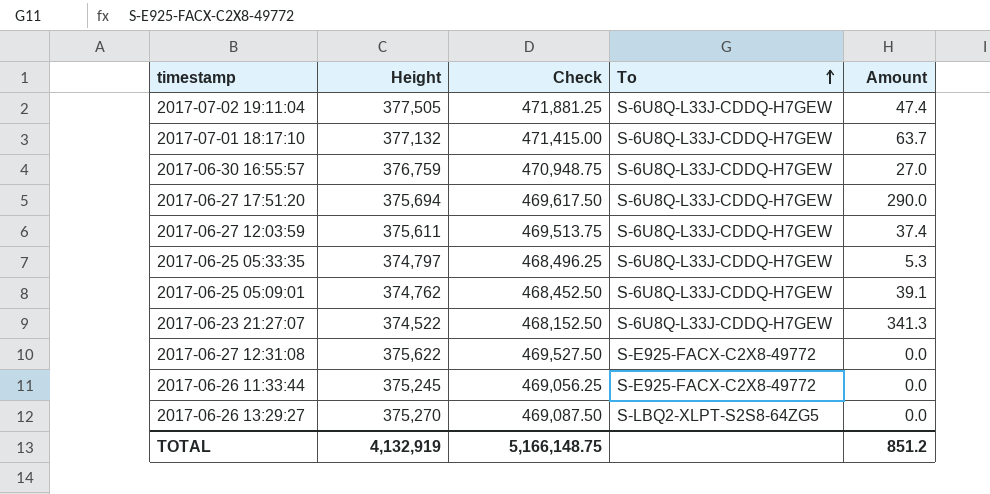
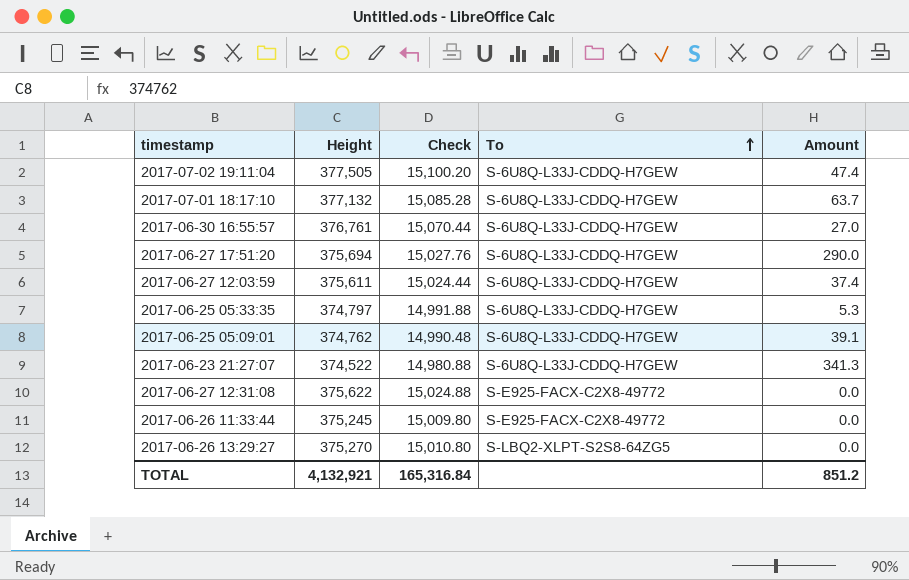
column Check | formula: [Height] * 1.25 -> [Height] * 0.04
2017-06-30 16:55:57 | Height: 376,759 -> 376,761
TOTAL | Height: 4,132,919 -> 4,132,921
TOTAL | Check: 5,166,148.75 -> 165,316.84

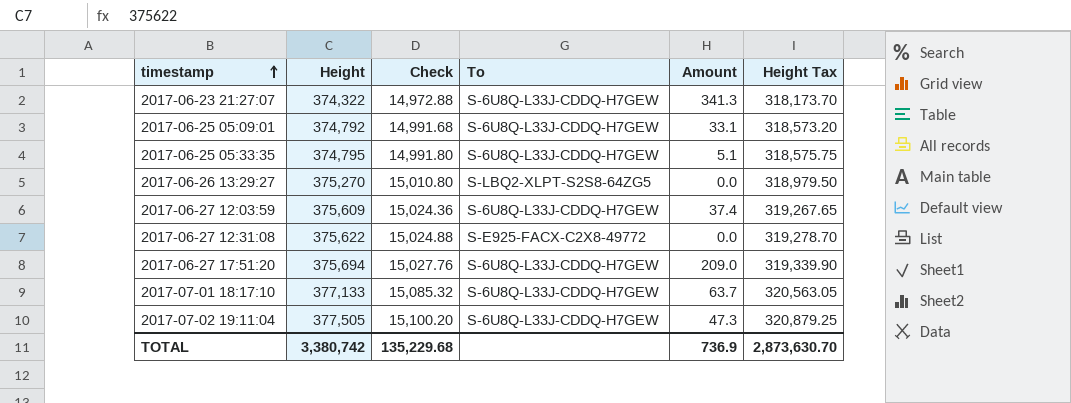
row order: To ascending -> timestamp ascending
column Height Tax | formula: none -> [Height] * 0.85
row 2017-06-30 16:55:57: 376,761 | 15,070.44 | S-6U8Q-L33J-CDDQ-H7GEW | 27.0 -> none
row 2017-06-26 11:33:44: 375,245 | 15,009.80 | S-E925-FACX-C2X8-49772 | 0.0 -> none
2017-06-23 21:27:07 | Height: 374,522 -> 374,322
2017-06-23 21:27:07 | Check: 14,980.88 -> 14,972.88
2017-06-25 05:09:01 | Height: 374,762 -> 374,792
2017-06-25 05:09:01 | Check: 14,990.48 -> 14,991.68
2017-06-25 05:09:01 | Amount: 39.1 -> 33.1
2017-06-25 05:33:35 | Height: 374,797 -> 374,795
2017-06-25 05:33:35 | Check: 14,991.88 -> 14,991.80
2017-06-25 05:33:35 | Amount: 5.3 -> 5.1
2017-06-27 12:03:59 | Height: 375,611 -> 375,609
2017-06-27 12:03:59 | Check: 15,024.44 -> 15,024.36
2017-06-27 17:51:20 | Amount: 290.0 -> 209.0
2017-07-01 18:17:10 | Height: 377,132 -> 377,133
2017-07-01 18:17:10 | Check: 15,085.28 -> 15,085.32
2017-07-02 19:11:04 | Amount: 47.4 -> 47.3
TOTAL | Height: 4,132,921 -> 3,380,742
TOTAL | Check: 165,316.84 -> 135,229.68
TOTAL | Amount: 851.2 -> 736.9

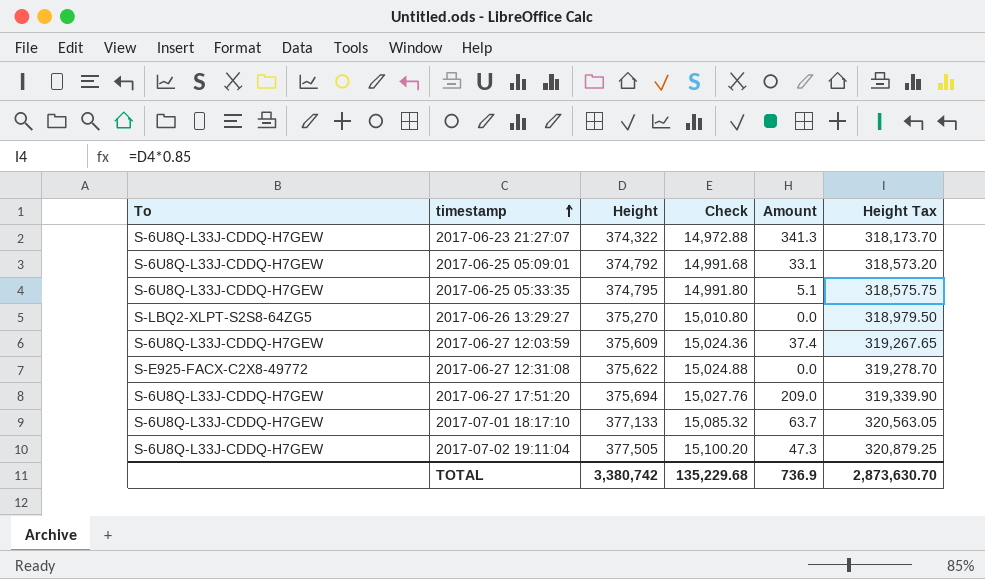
column To | position: 4 -> 1

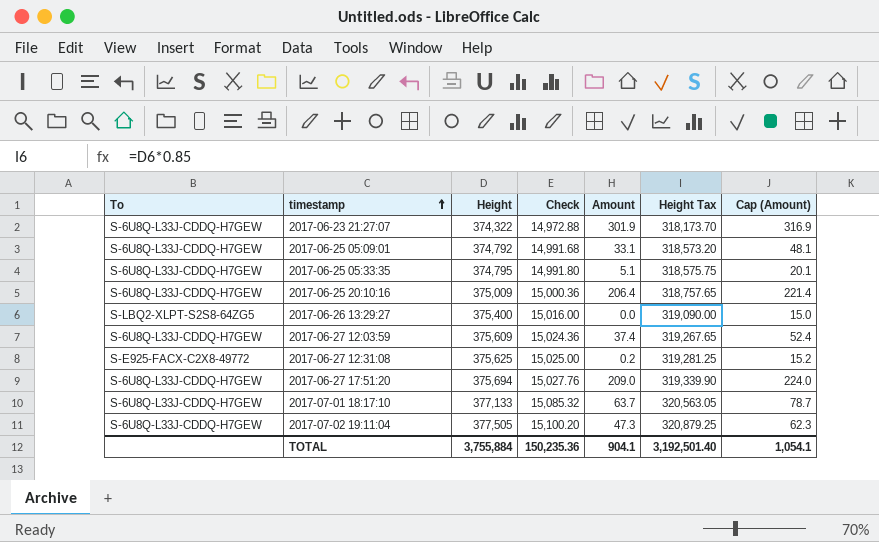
column Cap (Amount) | formula: none -> [Amount] + 15
2017-06-23 21:27:07 | Amount: 341.3 -> 301.9
row 2017-06-25 20:10:16: none -> S-6U8Q-L33J-CDDQ-H7GEW | 375,009 | 15,000.36 | 206.4 | 318,757.65 | 221.4
2017-06-26 13:29:27 | Height: 375,270 -> 375,400
2017-06-26 13:29:27 | Check: 15,010.80 -> 15,016.00
2017-06-26 13:29:27 | Height Tax: 318,979.50 -> 319,090.00
2017-06-27 12:31:08 | Height: 375,622 -> 375,625
2017-06-27 12:31:08 | Check: 15,024.88 -> 15,025.00
2017-06-27 12:31:08 | Amount: 0.0 -> 0.2
2017-06-27 12:31:08 | Height Tax: 319,278.70 -> 319,281.25
TOTAL | Height: 3,380,742 -> 3,755,884
TOTAL | Check: 135,229.68 -> 150,235.36
TOTAL | Amount: 736.9 -> 904.1
TOTAL | Height Tax: 2,873,630.70 -> 3,192,501.40

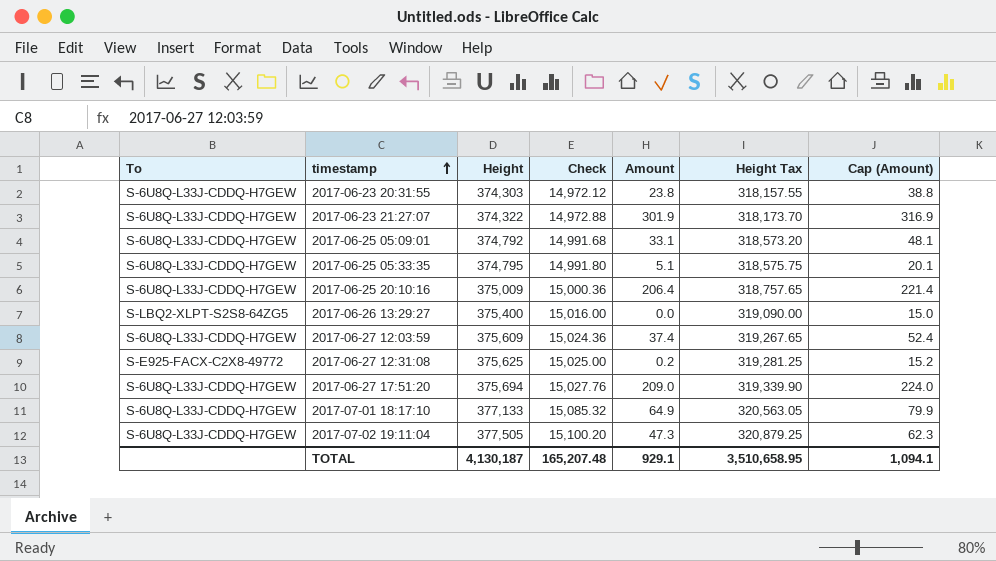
row 2017-06-23 20:31:55: none -> S-6U8Q-L33J-CDDQ-H7GEW | 374,303 | 14,972.12 | 23.8 | 318,157.55 | 38.8
2017-07-01 18:17:10 | Amount: 63.7 -> 64.9
2017-07-01 18:17:10 | Cap (Amount): 78.7 -> 79.9
TOTAL | Height: 3,755,884 -> 4,130,187
TOTAL | Check: 150,235.36 -> 165,207.48
TOTAL | Amount: 904.1 -> 929.1
TOTAL | Height Tax: 3,192,501.40 -> 3,510,658.95
TOTAL | Cap (Amount): 1,054.1 -> 1,094.1

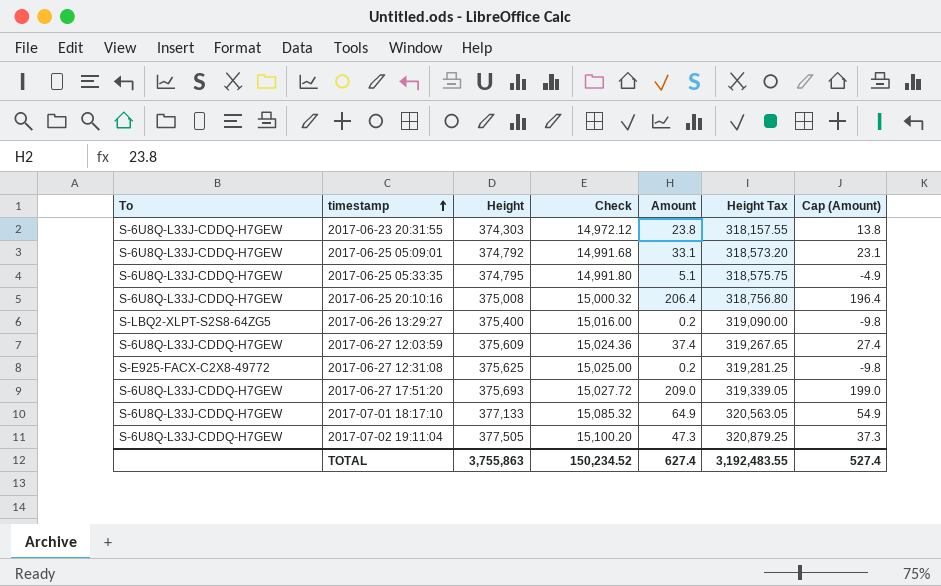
column Cap (Amount) | formula: [Amount] + 15 -> [Amount] - 10
row 2017-06-23 21:27:07: S-6U8Q-L33J-CDDQ-H7GEW | 374,322 | 14,972.88 | 301.9 | 318,173.70 | 316.9 -> none
2017-06-25 20:10:16 | Height: 375,009 -> 375,008
2017-06-25 20:10:16 | Check: 15,000.36 -> 15,000.32
2017-06-25 20:10:16 | Height Tax: 318,757.65 -> 318,756.80
2017-06-26 13:29:27 | Amount: 0.0 -> 0.2
2017-06-27 17:51:20 | Height: 375,694 -> 375,693
2017-06-27 17:51:20 | Check: 15,027.76 -> 15,027.72
2017-06-27 17:51:20 | Height Tax: 319,339.90 -> 319,339.05
TOTAL | Height: 4,130,187 -> 3,755,863
TOTAL | Check: 165,207.48 -> 150,234.52
TOTAL | Amount: 929.1 -> 627.4
TOTAL | Height Tax: 3,510,658.95 -> 3,192,483.55
TOTAL | Cap (Amount): 1,094.1 -> 527.4

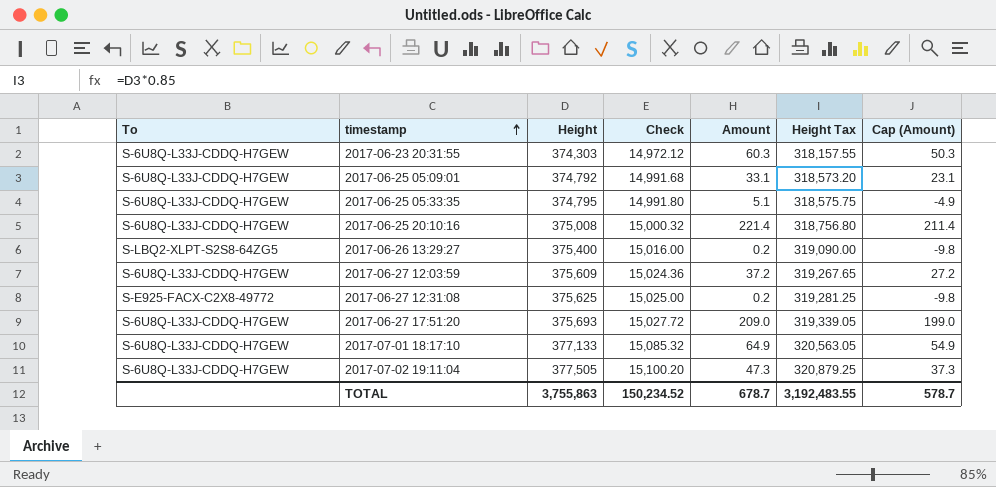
2017-06-23 20:31:55 | Amount: 23.8 -> 60.3
2017-06-23 20:31:55 | Cap (Amount): 13.8 -> 50.3
2017-06-25 20:10:16 | Amount: 206.4 -> 221.4
2017-06-25 20:10:16 | Cap (Amount): 196.4 -> 211.4
2017-06-27 12:03:59 | Amount: 37.4 -> 37.2
2017-06-27 12:03:59 | Cap (Amount): 27.4 -> 27.2
TOTAL | Amount: 627.4 -> 678.7
TOTAL | Cap (Amount): 527.4 -> 578.7

